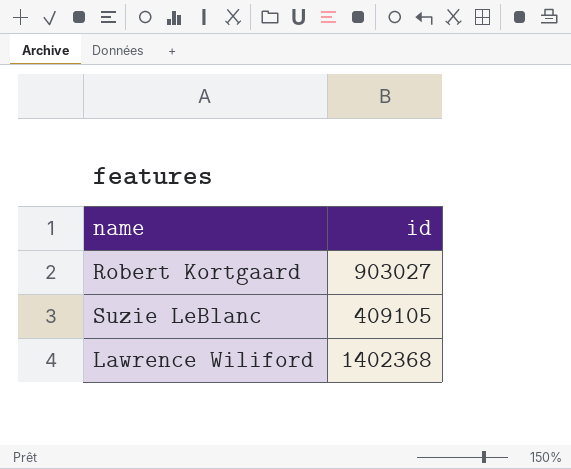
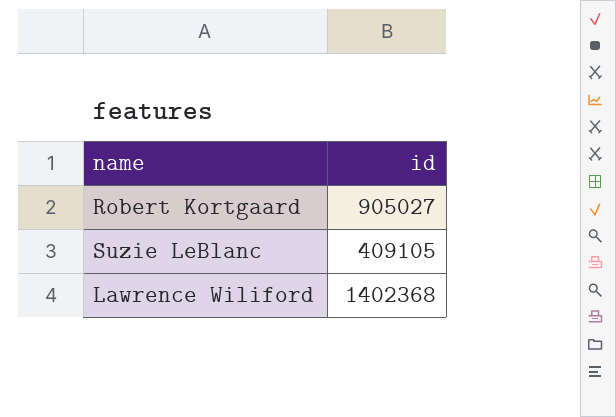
Robert Kortgaard | id: 903027 -> 905027

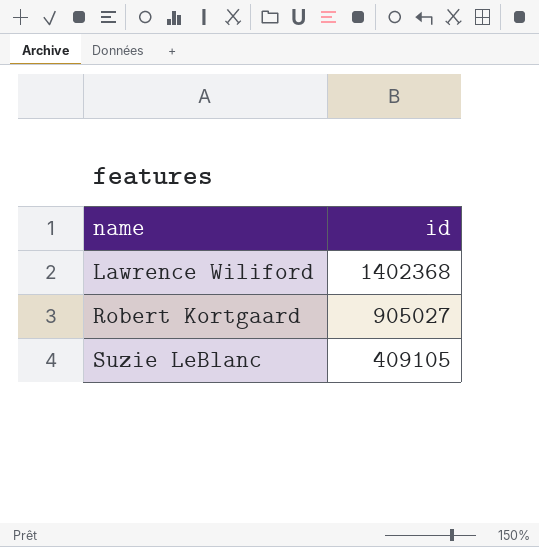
row order: none -> name ascending

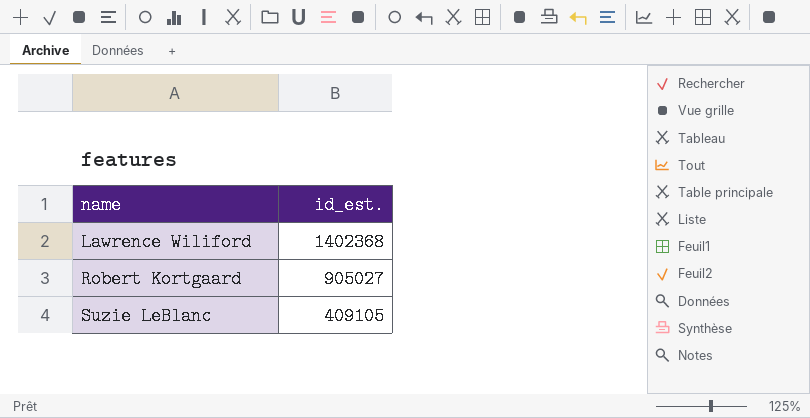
column name: id -> id_est.

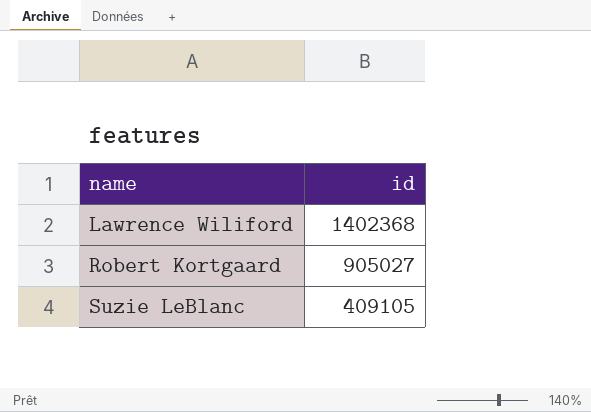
column name: id_est. -> id

